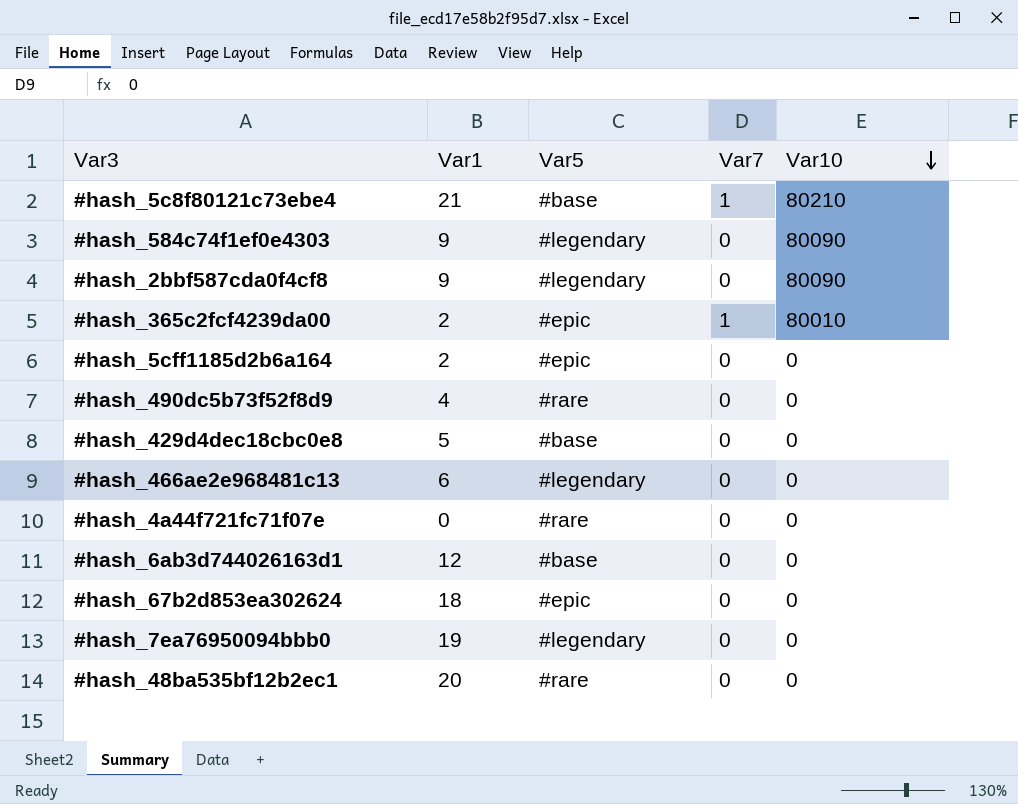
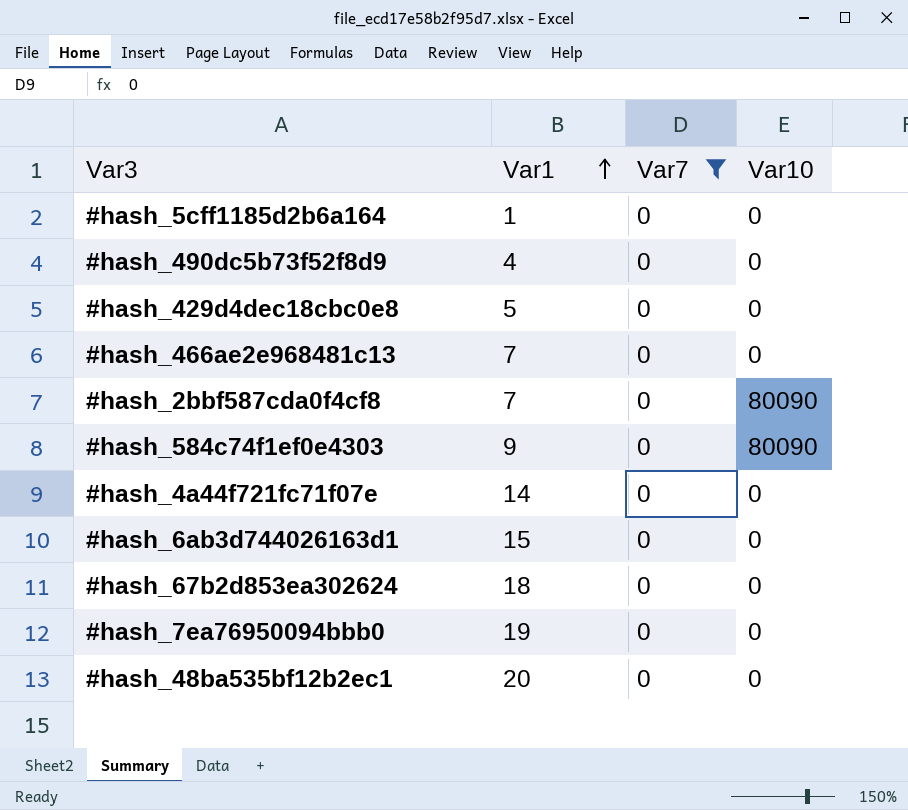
filter: none -> Var7 = 0
row order: Var10 descending -> Var1 ascending
column Var5 | position: 3 -> none
#hash_5cff1185d2b6a164 | Var1: 2 -> 1
#hash_466ae2e968481c13 | Var1: 6 -> 7
#hash_2bbf587cda0f4cf8 | Var1: 9 -> 7
#hash_4a44f721fc71f07e | Var1: 0 -> 14
#hash_6ab3d744026163d1 | Var1: 12 -> 15

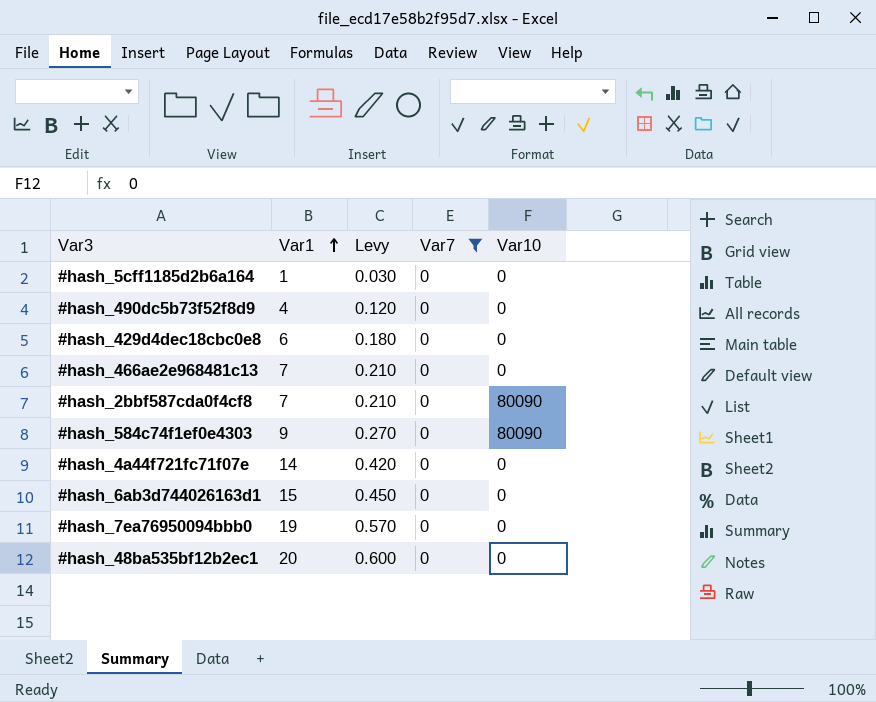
column Levy | formula: none -> [Var1] * 0.03
row #hash_67b2d853ea302624: 18 | 0 | 0 -> none
#hash_429d4dec18cbc0e8 | Var1: 5 -> 6

